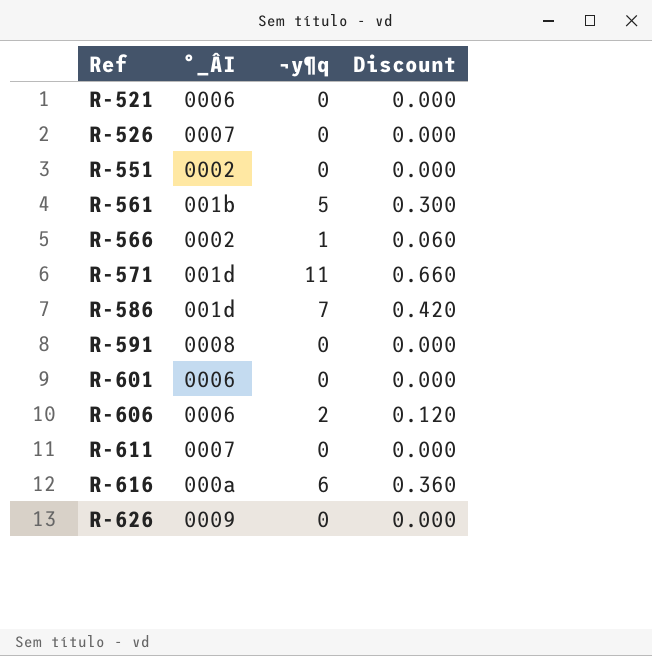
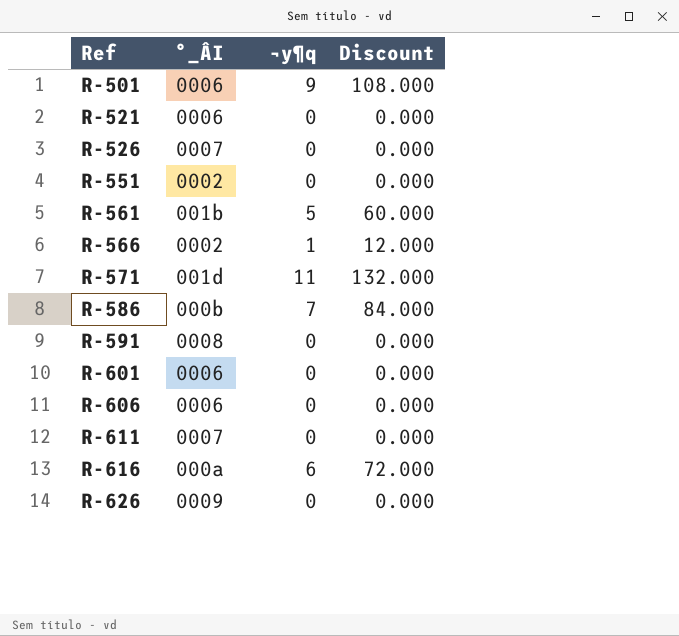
column Discount | formula: [¬y¶q] * 0.06 -> [¬y¶q] * 12
row R-501: none -> 0006 | 9 | 108.000
R-586 | °_ÂI: 001d -> 000b
R-606 | ¬y¶q: 2 -> 0

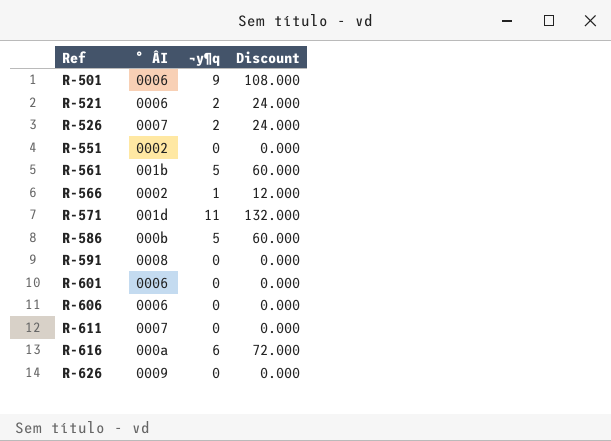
column name: °_ÂI -> ° ÂI
R-521 | ¬y¶q: 0 -> 2
R-521 | Discount: 0.000 -> 24.000
R-526 | ¬y¶q: 0 -> 2
R-526 | Discount: 0.000 -> 24.000
R-586 | ¬y¶q: 7 -> 5
R-586 | Discount: 84.000 -> 60.000

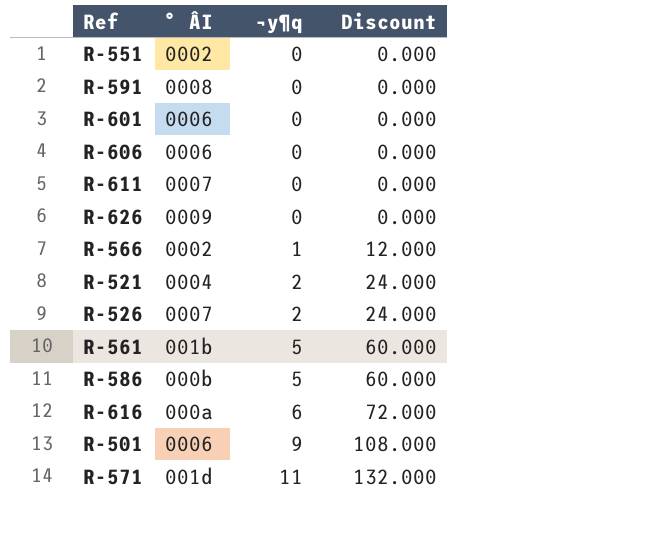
row order: Ref ascending -> ¬y¶q ascending
R-521 | ° ÂI: 0006 -> 0004

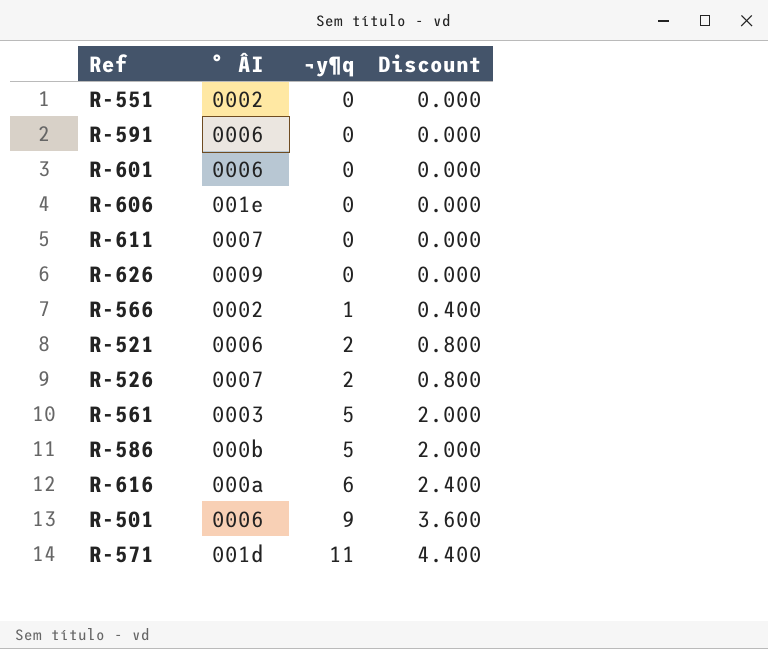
column Discount | formula: [¬y¶q] * 12 -> [¬y¶q] * 0.4
R-591 | ° ÂI: 0008 -> 0006
R-606 | ° ÂI: 0006 -> 001e
R-521 | ° ÂI: 0004 -> 0006
R-561 | ° ÂI: 001b -> 0003

